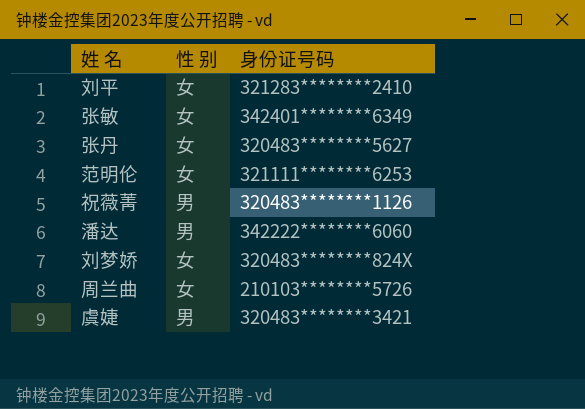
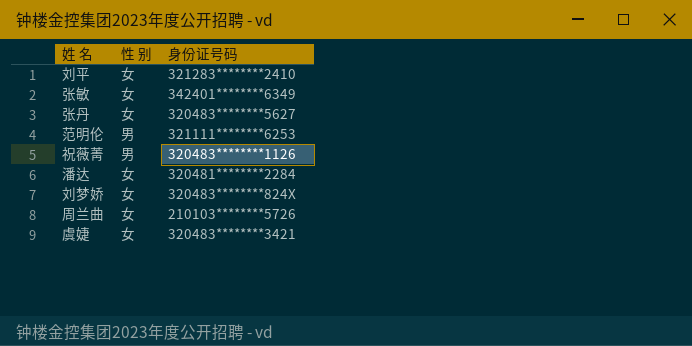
范明伦 | 性 别: 女 -> 男
潘达 | 性 别: 男 -> 女
潘达 | 身份证号码: 342222********6060 -> 320481********2284
虞婕 | 性 别: 男 -> 女

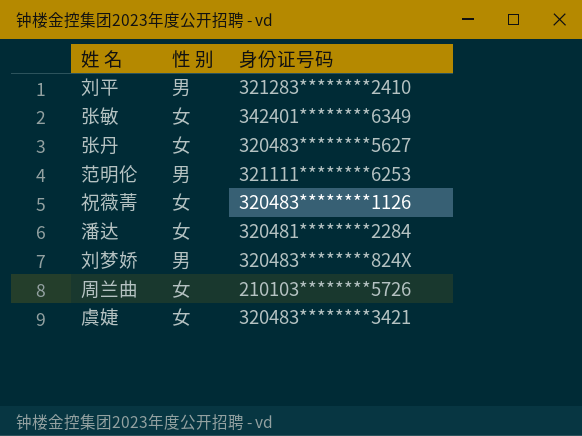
刘平 | 性 别: 女 -> 男
祝薇菁 | 性 别: 男 -> 女
刘梦娇 | 性 别: 女 -> 男

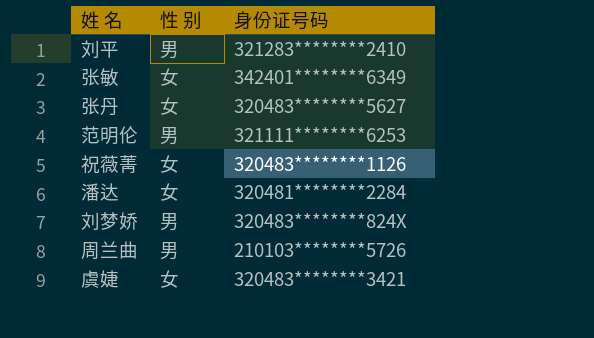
周兰曲 | 性 别: 女 -> 男

